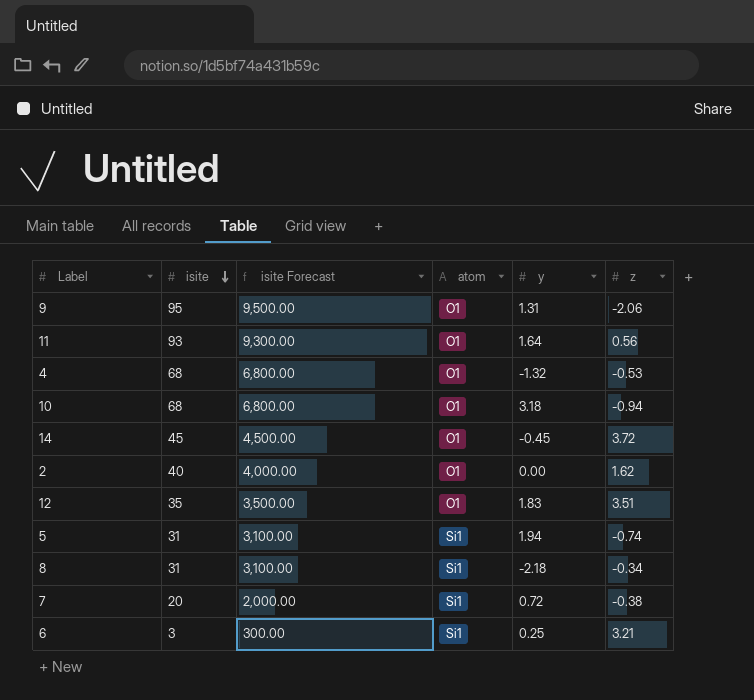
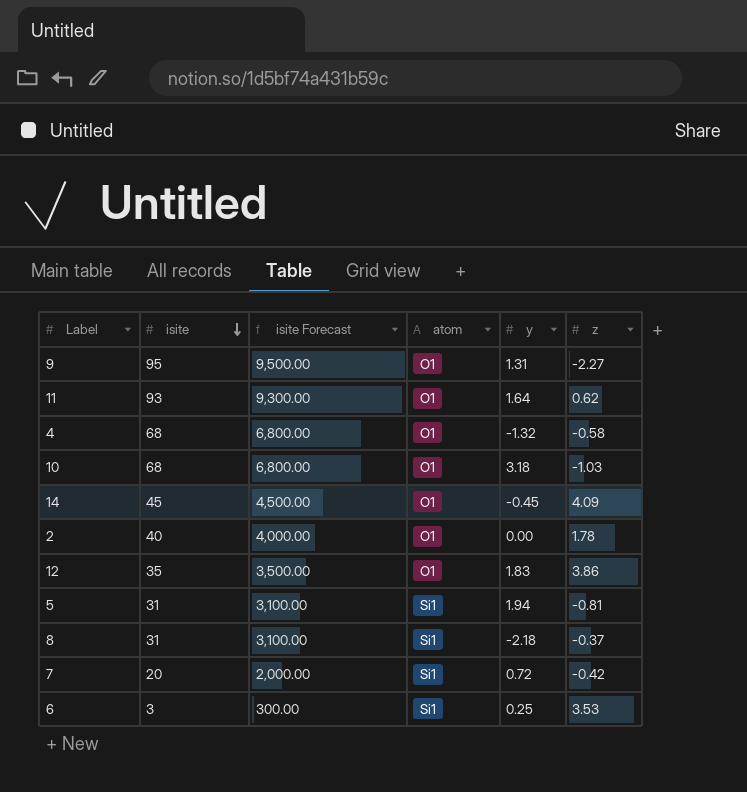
9 | z: -2.06 -> -2.27
11 | z: 0.56 -> 0.62
4 | z: -0.53 -> -0.58
10 | z: -0.94 -> -1.03
14 | z: 3.72 -> 4.09
2 | z: 1.62 -> 1.78
12 | z: 3.51 -> 3.86
5 | z: -0.74 -> -0.81
8 | z: -0.34 -> -0.37
7 | z: -0.38 -> -0.42
6 | z: 3.21 -> 3.53

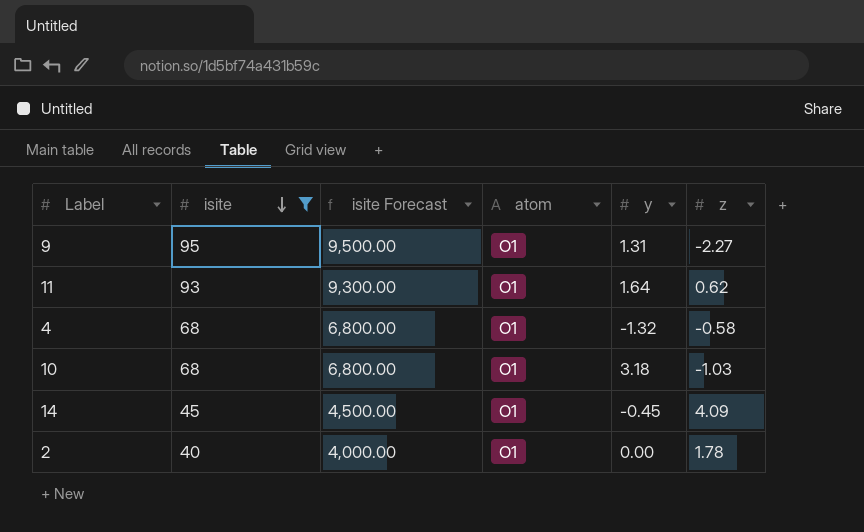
filter: none -> isite >= 40

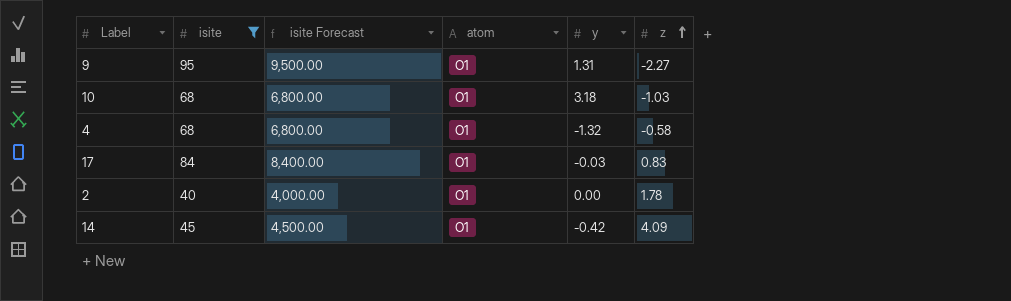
row order: isite descending -> z ascending
row 11: 93 | 9,300.00 | O1 | 1.64 | 0.62 -> none
row 17: none -> 84 | 8,400.00 | O1 | -0.03 | 0.83
14 | y: -0.45 -> -0.42

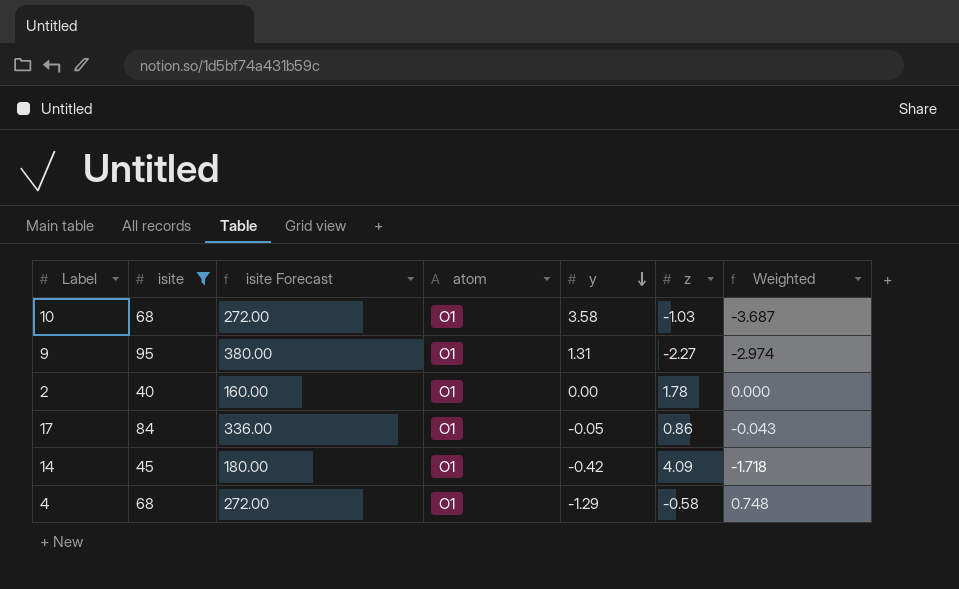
row order: z ascending -> y descending
column isite Forecast | formula: [isite] * 100 -> [isite] * 4
column Weighted | formula: none -> [y] * [z]
10 | y: 3.18 -> 3.58
17 | y: -0.03 -> -0.05
17 | z: 0.83 -> 0.86
4 | y: -1.32 -> -1.29

